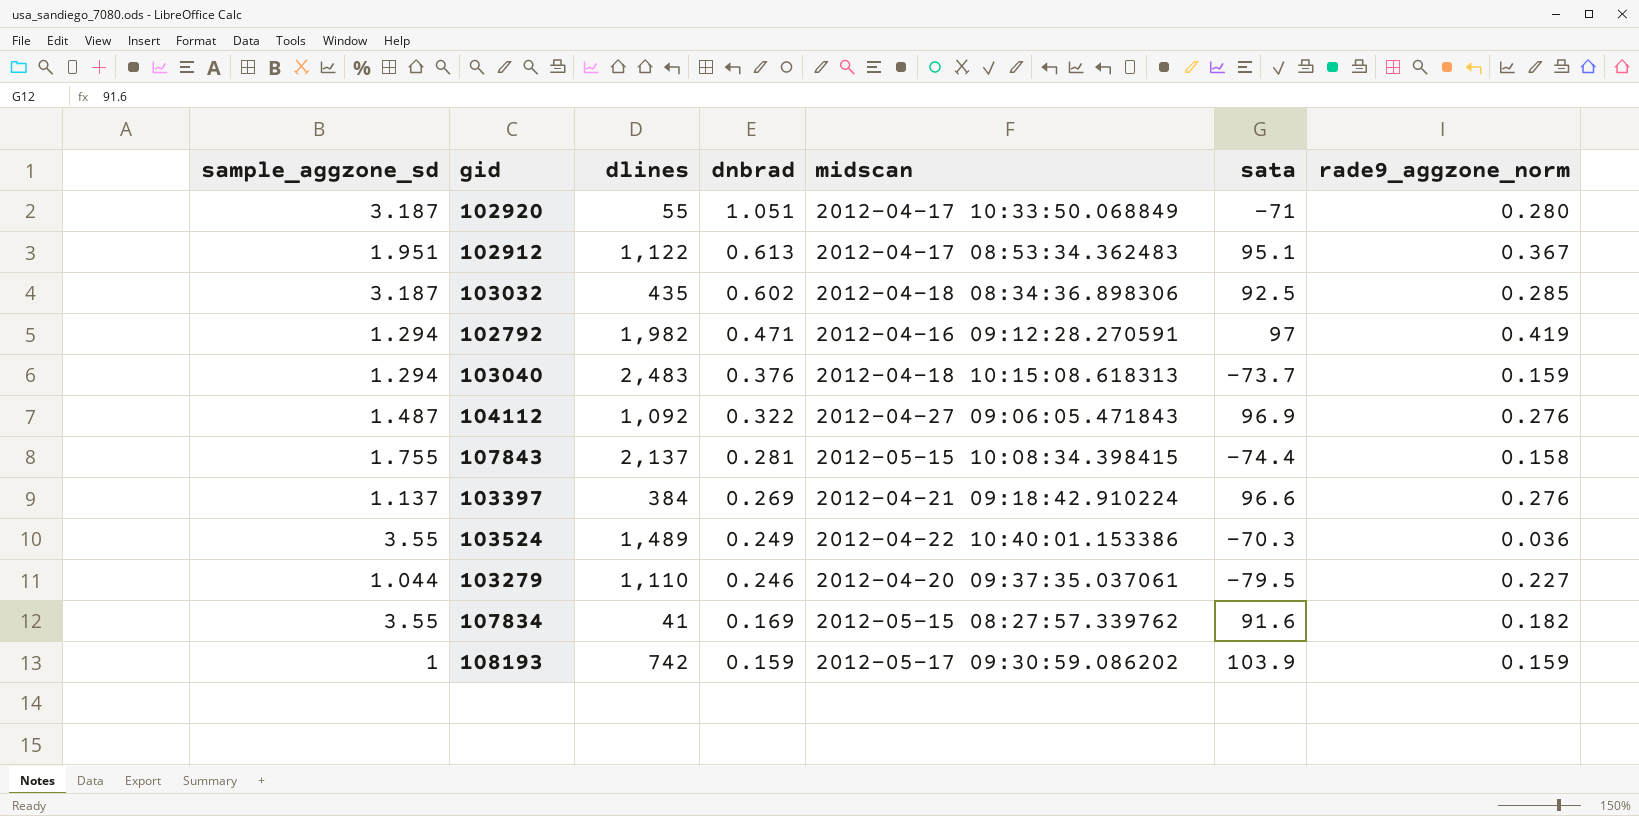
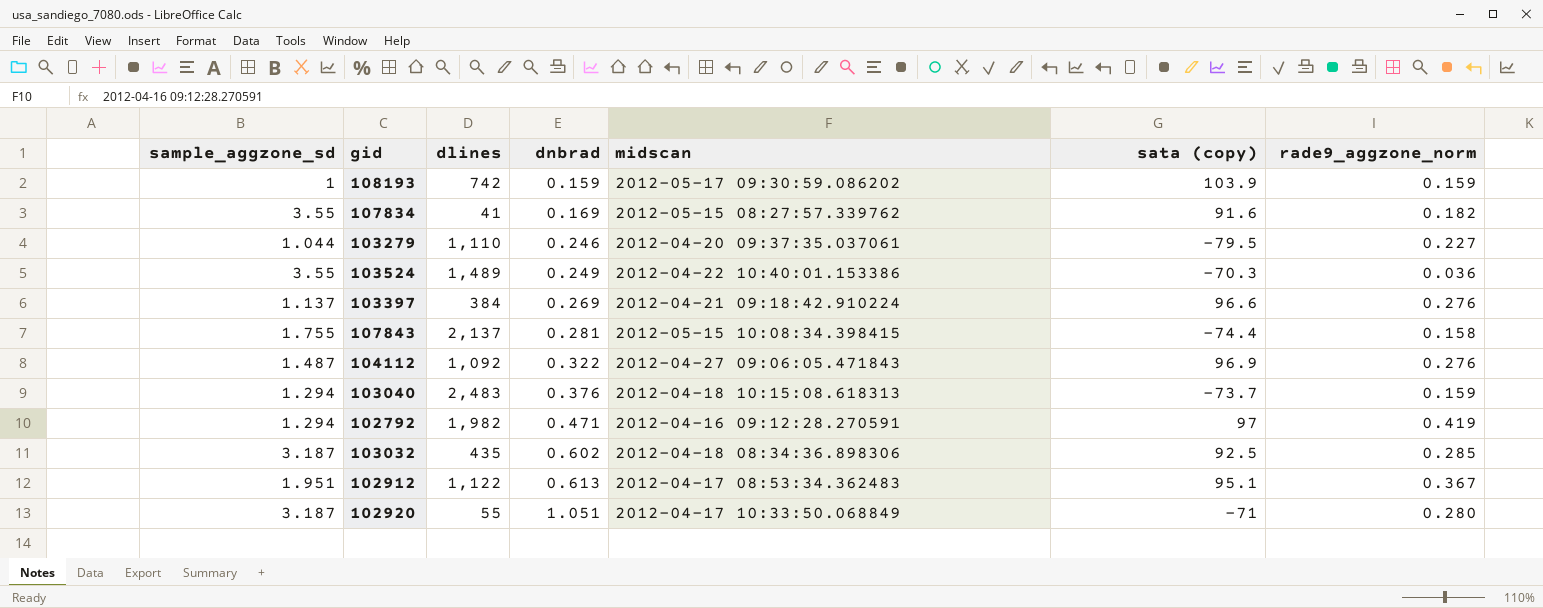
row order: dnbrad descending -> dnbrad ascending
column name: sata -> sata (copy)

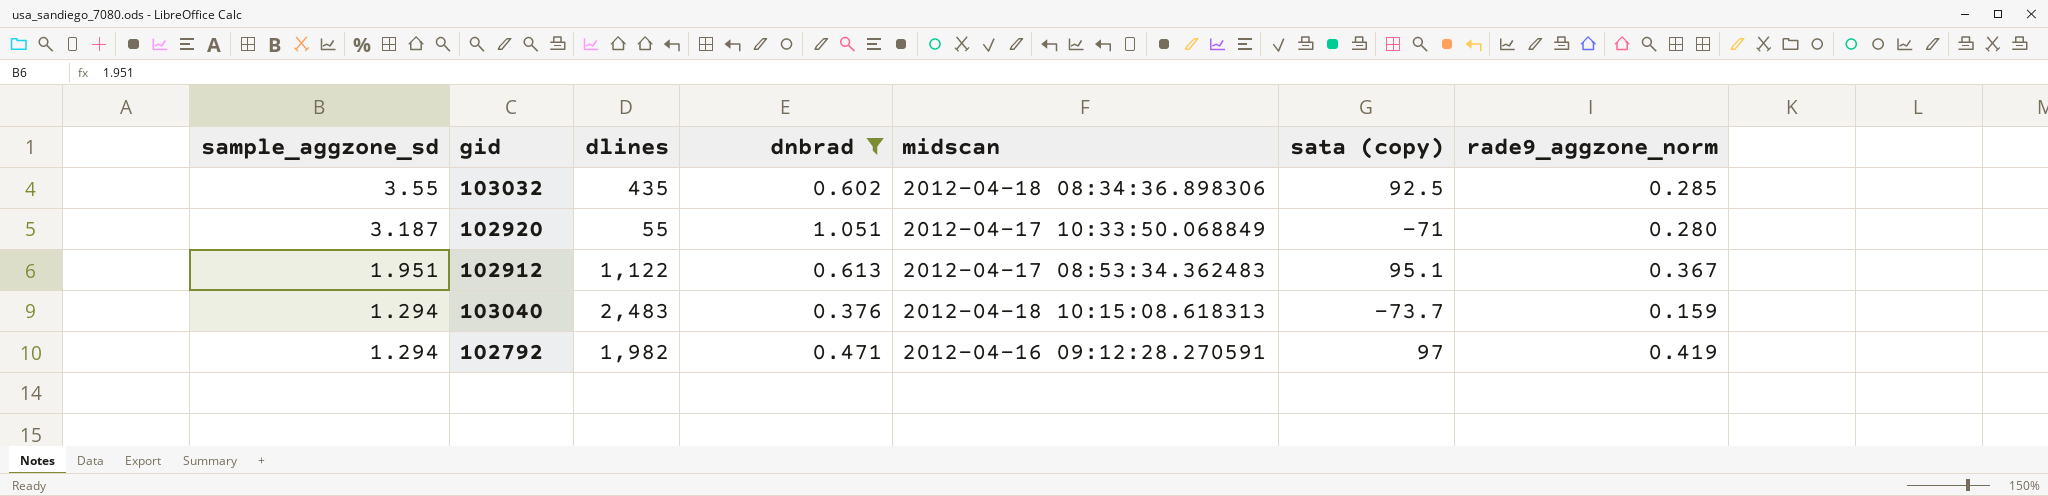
filter: none -> dnbrad >= 0.376
row order: dnbrad ascending -> sample_aggzone_sd descending
103032 | sample_aggzone_sd: 3.187 -> 3.55

